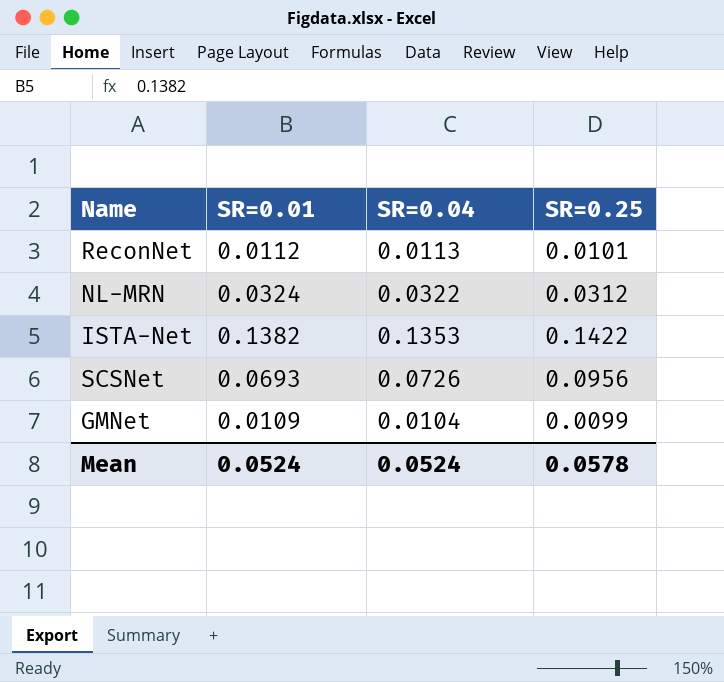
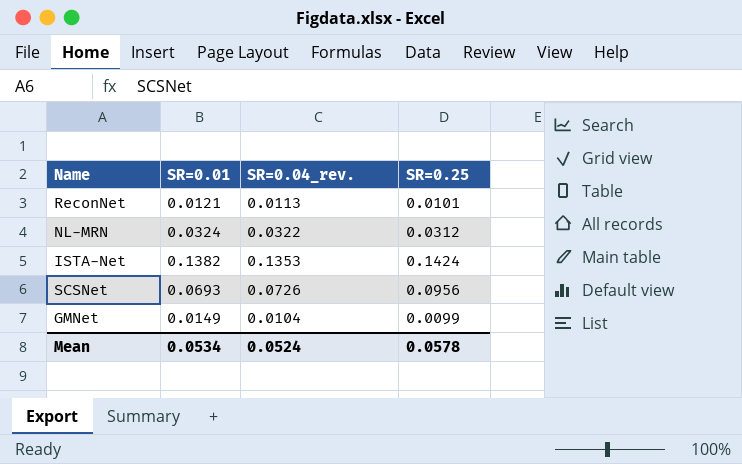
column name: SR=0.04 -> SR=0.04_rev.
ReconNet | SR=0.01: 0.0112 -> 0.0121
ISTA-Net | SR=0.25: 0.1422 -> 0.1424
GMNet | SR=0.01: 0.0109 -> 0.0149
Mean | SR=0.01: 0.0524 -> 0.0534

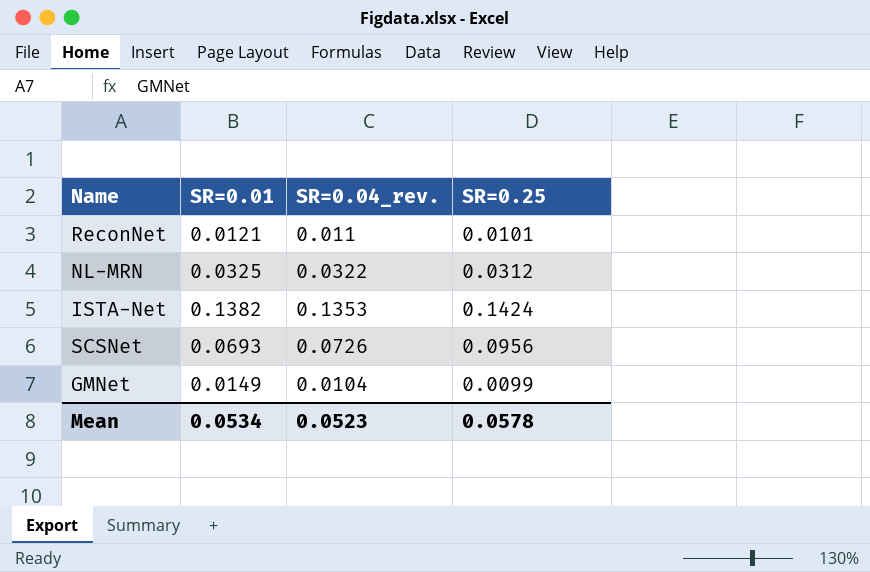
ReconNet | SR=0.04_rev.: 0.0113 -> 0.011
NL-MRN | SR=0.01: 0.0324 -> 0.0325
Mean | SR=0.04_rev.: 0.0524 -> 0.0523

